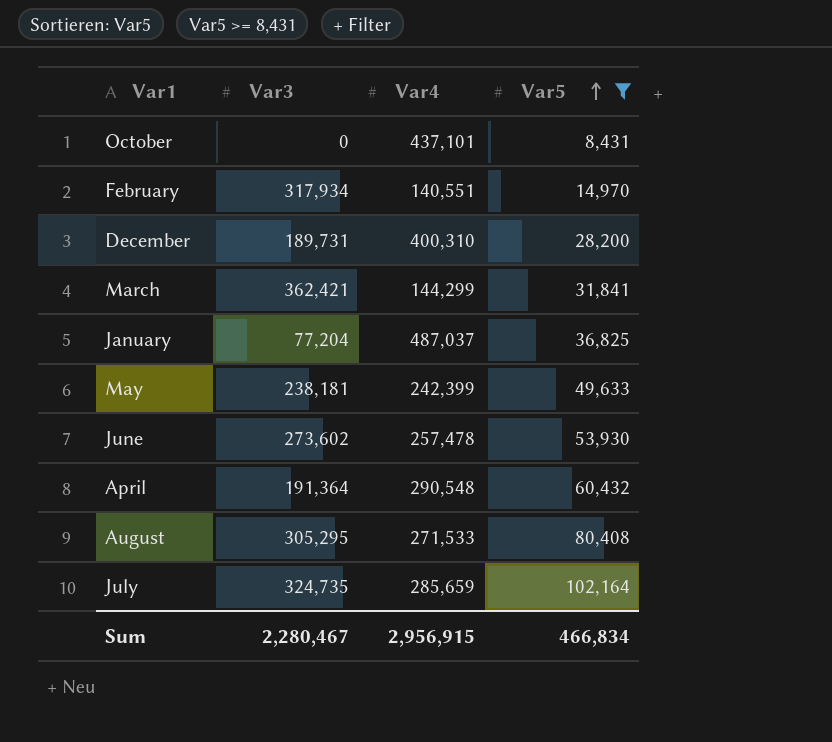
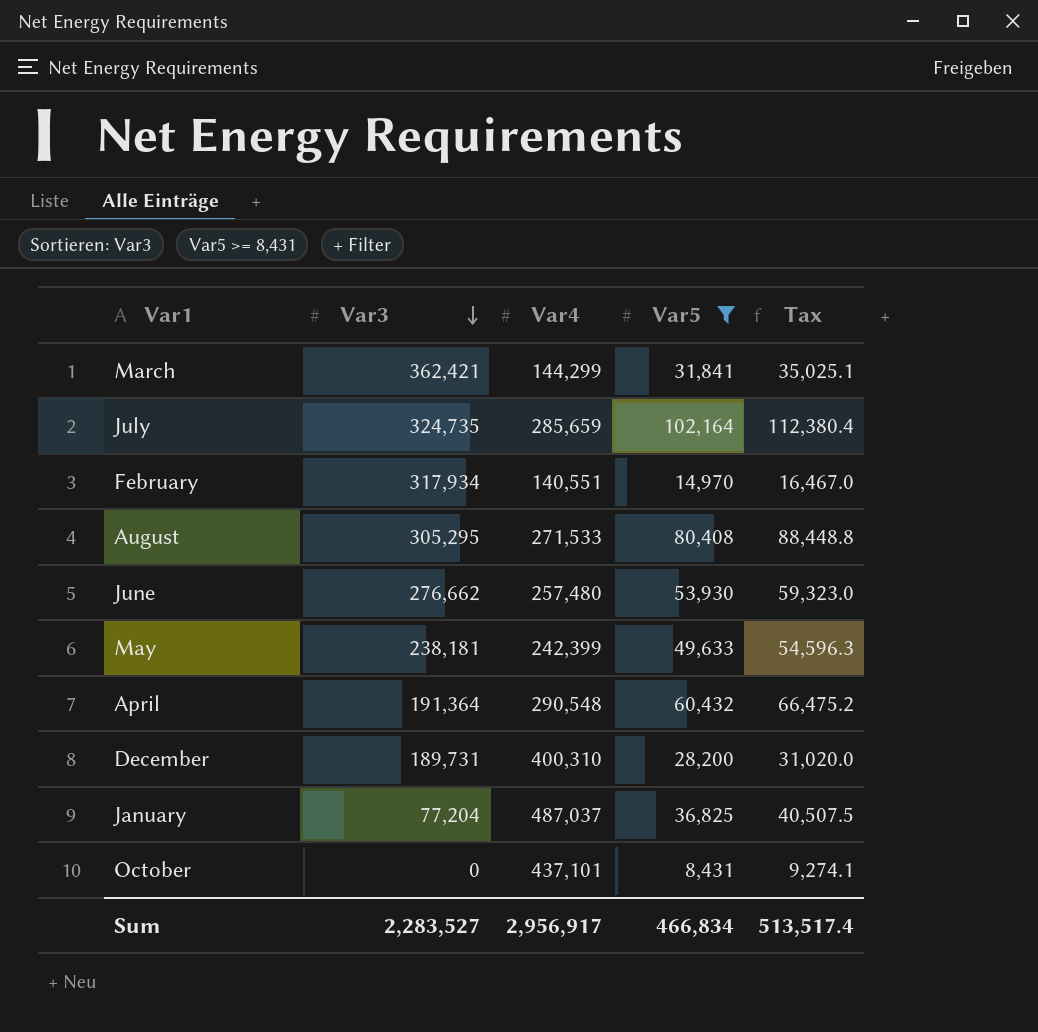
row order: Var5 ascending -> Var3 descending
column Tax | formula: none -> [Var5] * 1.1
June | Var3: 273,602 -> 276,662
June | Var4: 257,478 -> 257,480
Sum | Var3: 2,280,467 -> 2,283,527
Sum | Var4: 2,956,915 -> 2,956,917

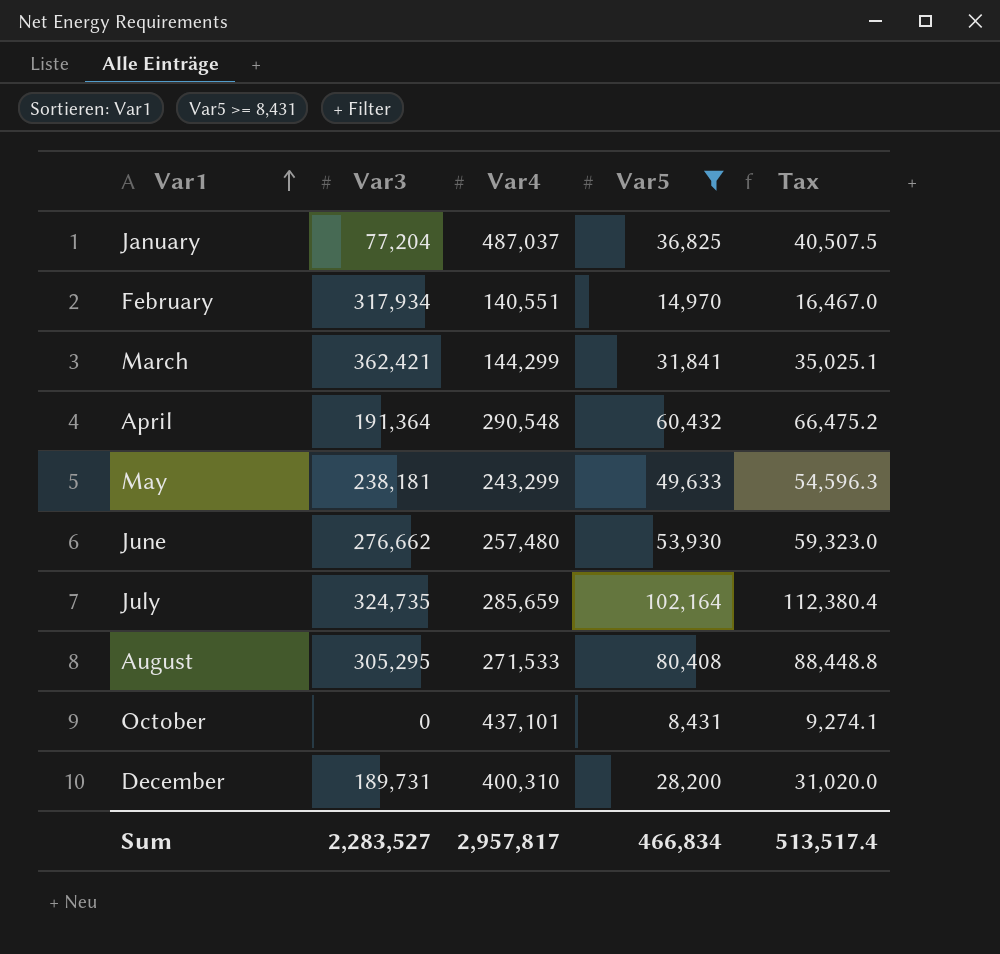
row order: Var3 descending -> Var1 ascending
May | Var4: 242,399 -> 243,299
Sum | Var4: 2,956,917 -> 2,957,817

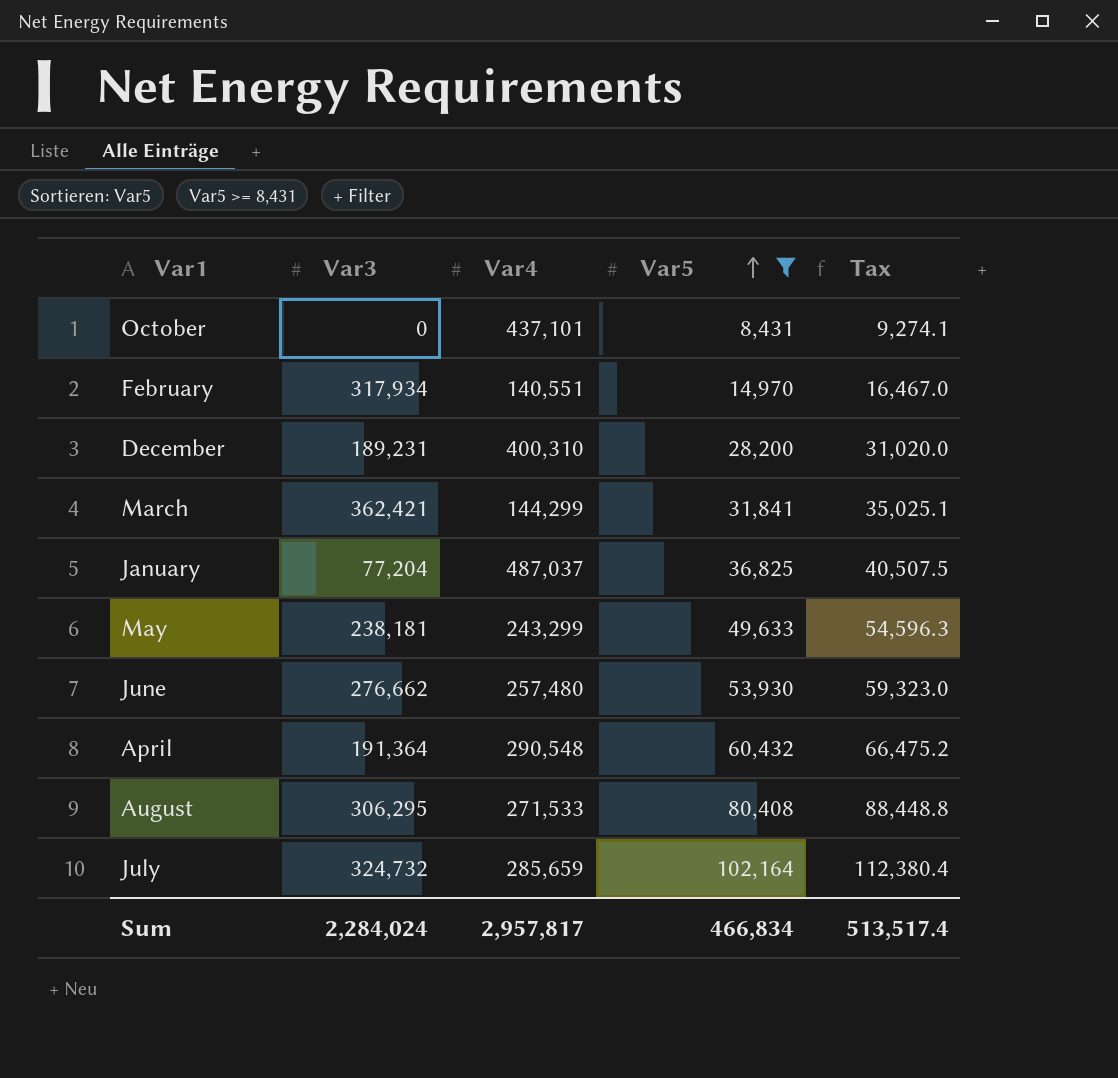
row order: Var1 ascending -> Var5 ascending
December | Var3: 189,731 -> 189,231
August | Var3: 305,295 -> 306,295
July | Var3: 324,735 -> 324,732
Sum | Var3: 2,283,527 -> 2,284,024

